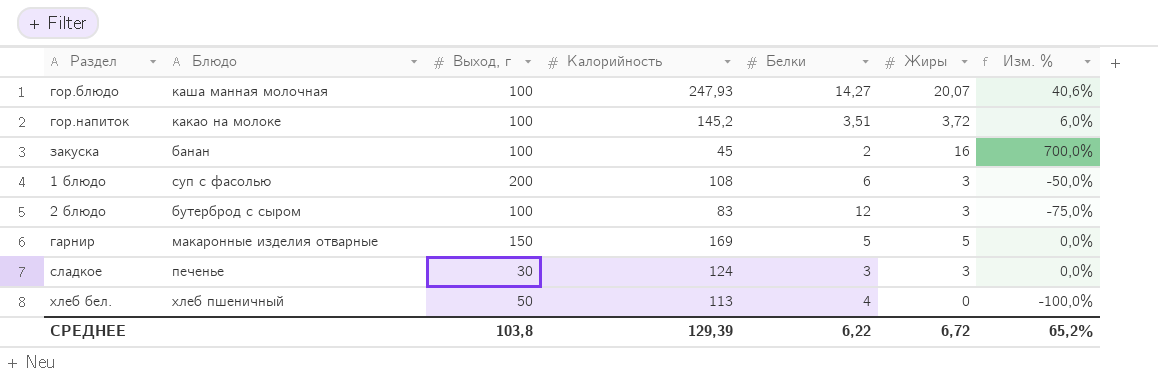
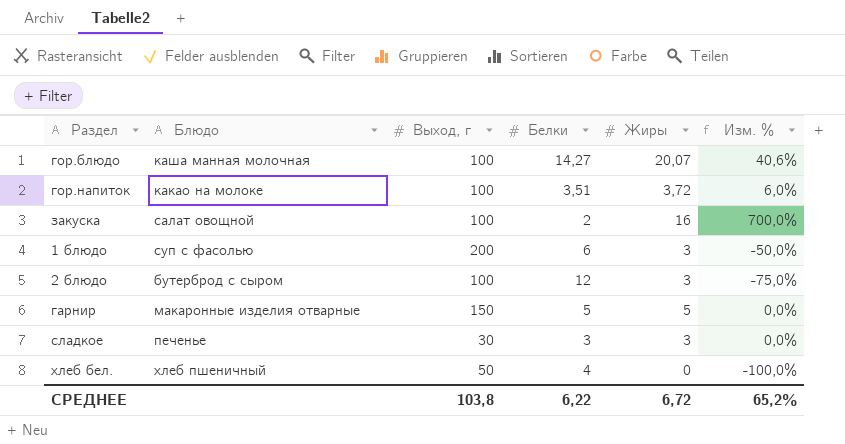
column Калорийность | position: 4 -> none
закуска | Блюдо: банан -> салат овощной

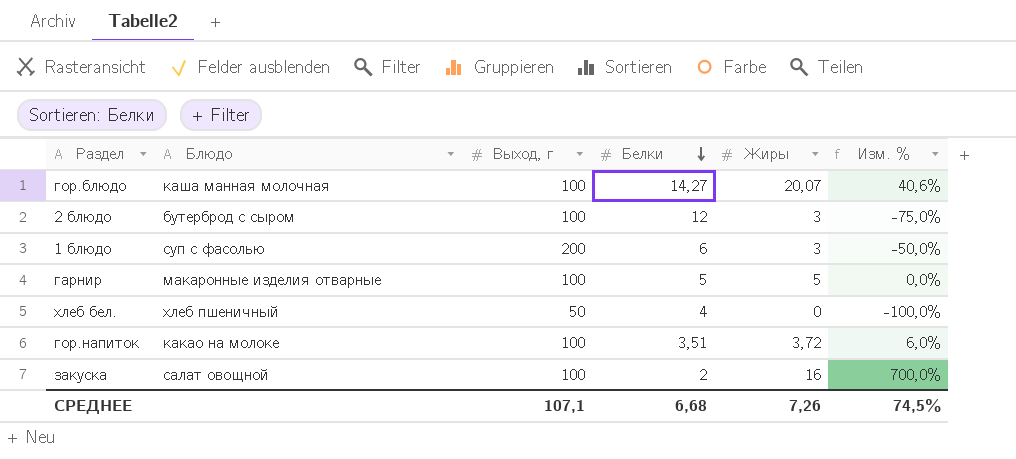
row order: none -> Белки descending
row сладкое: печенье | 30 | 3 | 3 | 0,0% -> none
гарнир | Выход, г: 150 -> 100
СРЕДНЕЕ | Выход, г: 103,8 -> 107,1
СРЕДНЕЕ | Белки: 6,22 -> 6,68
СРЕДНЕЕ | Жиры: 6,72 -> 7,26
СРЕДНЕЕ | Изм. %: 65,2% -> 74,5%

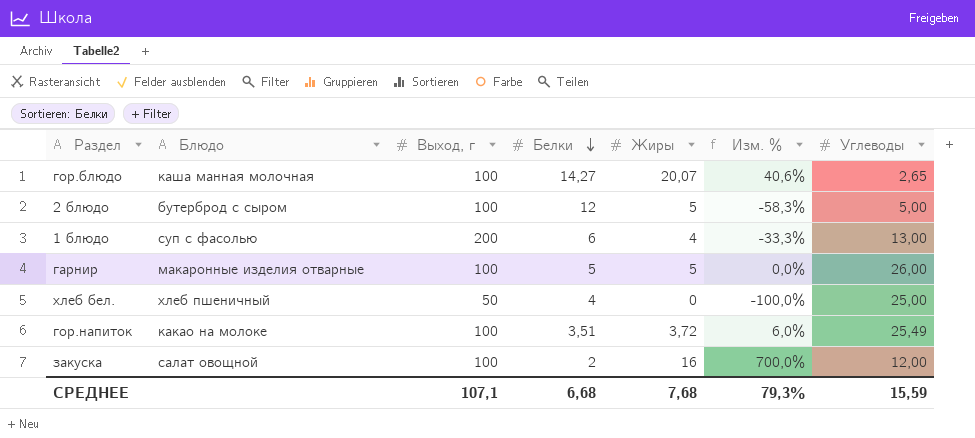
column Углеводы | position: none -> 7
2 блюдо | Жиры: 3 -> 5
2 блюдо | Изм. %: -75,0% -> -58,3%
1 блюдо | Жиры: 3 -> 4
1 блюдо | Изм. %: -50,0% -> -33,3%
СРЕДНЕЕ | Жиры: 7,26 -> 7,68
СРЕДНЕЕ | Изм. %: 74,5% -> 79,3%

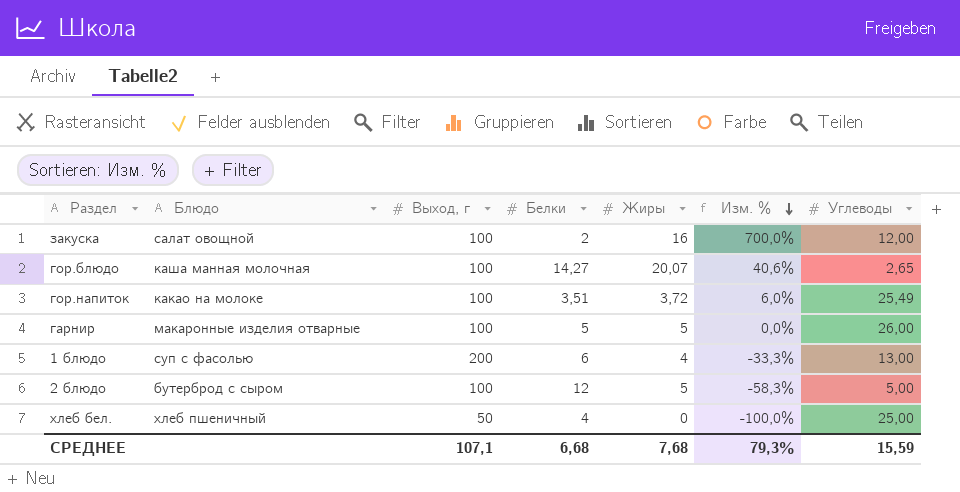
row order: Белки descending -> Изм. % descending

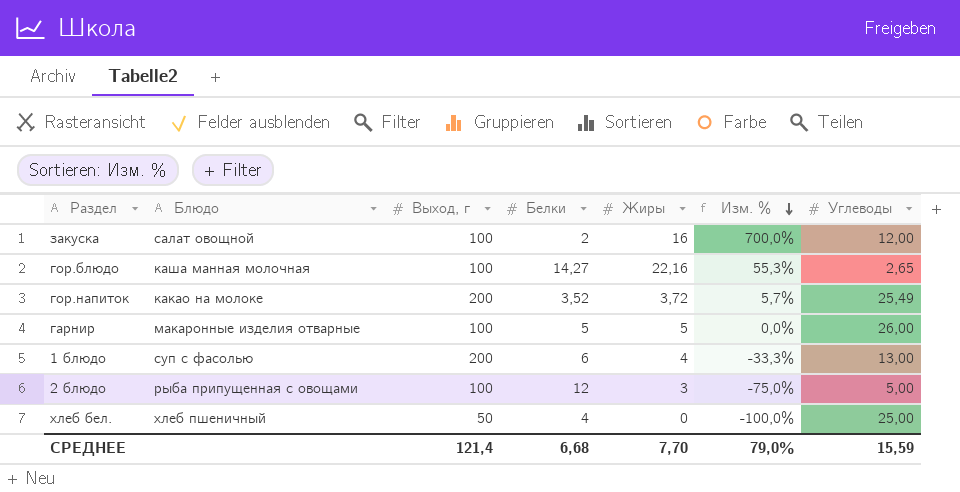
гор.блюдо | Жиры: 20,07 -> 22,16
гор.блюдо | Изм. %: 40,6% -> 55,3%
гор.напиток | Выход, г: 100 -> 200
гор.напиток | Белки: 3,51 -> 3,52
гор.напиток | Изм. %: 6,0% -> 5,7%
2 блюдо | Блюдо: бутерброд с сыром -> рыба припущенная с овощами
2 блюдо | Жиры: 5 -> 3
2 блюдо | Изм. %: -58,3% -> -75,0%
СРЕДНЕЕ | Выход, г: 107,1 -> 121,4
СРЕДНЕЕ | Жиры: 7,68 -> 7,70
СРЕДНЕЕ | Изм. %: 79,3% -> 79,0%

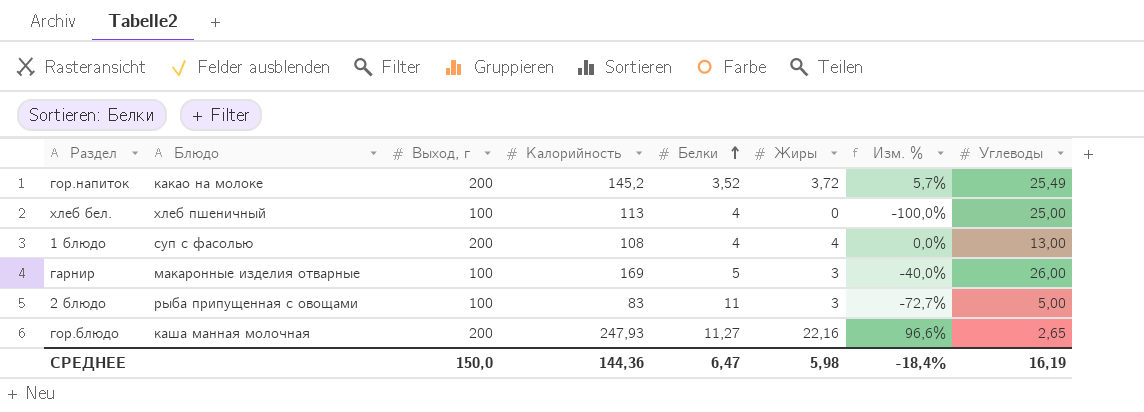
row order: Изм. % descending -> Белки ascending
column Калорийность | position: none -> 4
row закуска: салат овощной | 100 | 2 | 16 | 700,0% | 12,00 -> none
хлеб бел. | Выход, г: 50 -> 100
1 блюдо | Белки: 6 -> 4
1 блюдо | Изм. %: -33,3% -> 0,0%
гарнир | Жиры: 5 -> 3
гарнир | Изм. %: 0,0% -> -40,0%
2 блюдо | Белки: 12 -> 11
2 блюдо | Изм. %: -75,0% -> -72,7%
гор.блюдо | Выход, г: 100 -> 200
гор.блюдо | Белки: 14,27 -> 11,27
гор.блюдо | Изм. %: 55,3% -> 96,6%
СРЕДНЕЕ | Выход, г: 121,4 -> 150,0
СРЕДНЕЕ | Белки: 6,68 -> 6,47
СРЕДНЕЕ | Жиры: 7,70 -> 5,98
СРЕДНЕЕ | Изм. %: 79,0% -> -18,4%
СРЕДНЕЕ | Углеводы: 15,59 -> 16,19

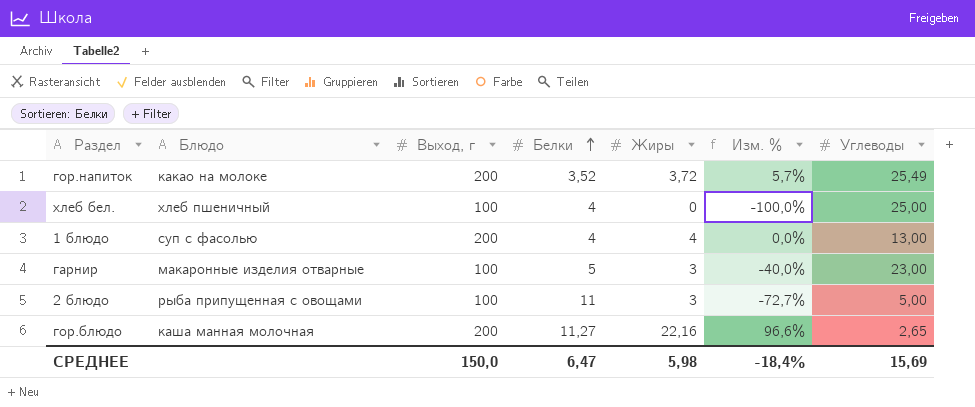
column Калорийность | position: 4 -> none
гарнир | Углеводы: 26,00 -> 23,00
СРЕДНЕЕ | Углеводы: 16,19 -> 15,69

